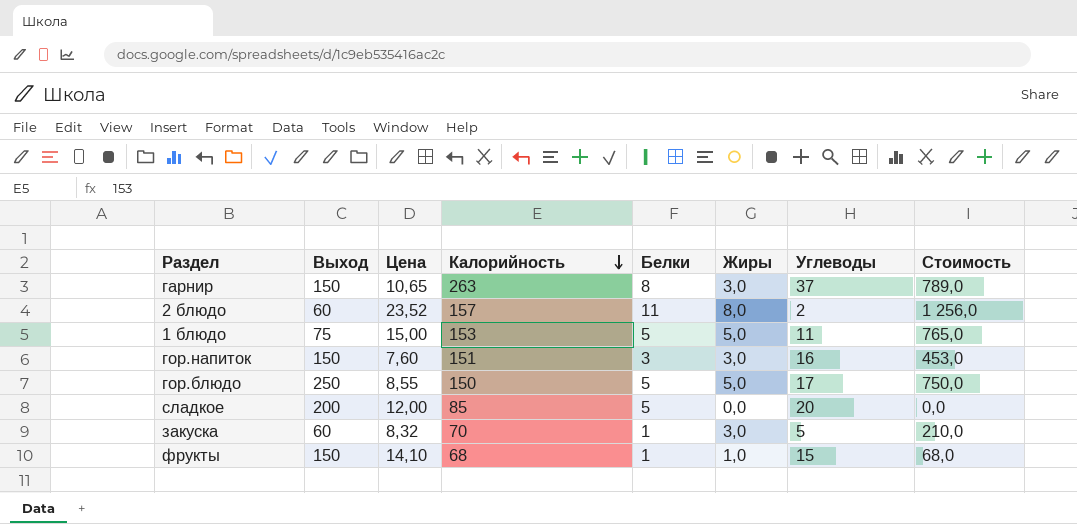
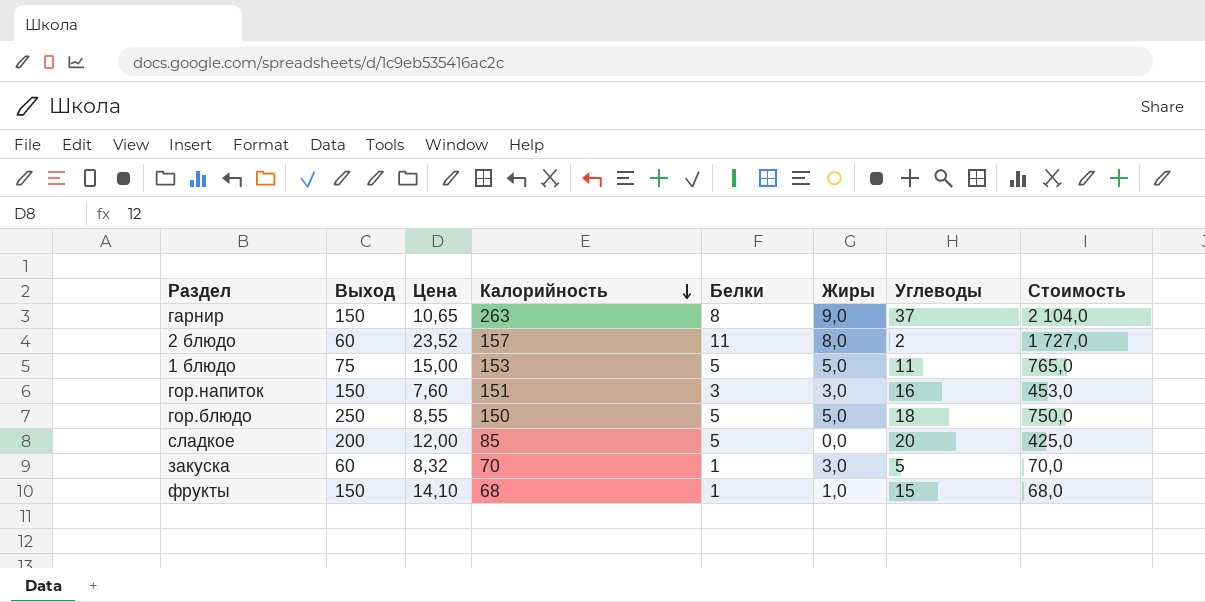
column Стоимость | formula: [Калорийность] * [Жиры] -> [Калорийность] * [Белки]
гарнир | Жиры: 3,0 -> 9,0
гор.блюдо | Углеводы: 17 -> 18

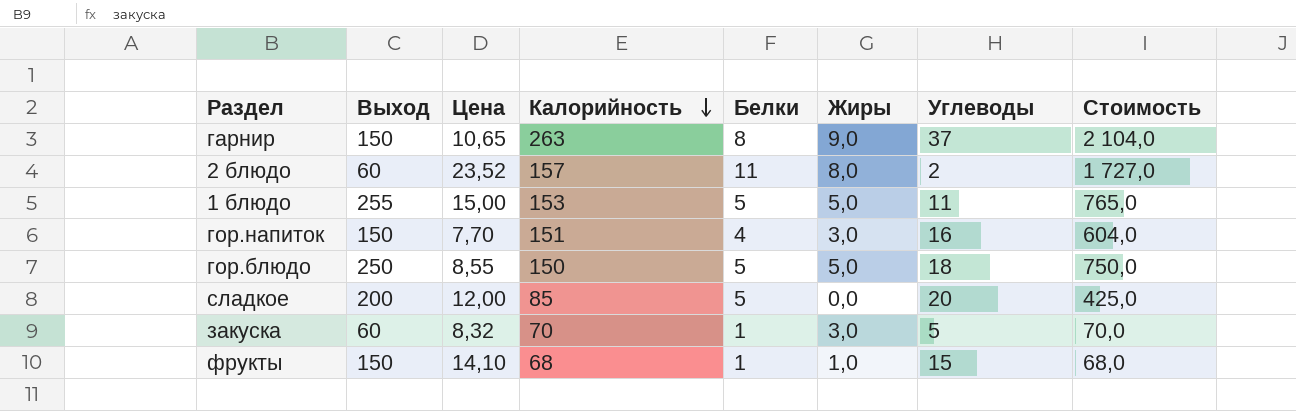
1 блюдо | Выход: 75 -> 255
гор.напиток | Цена: 7,60 -> 7,70
гор.напиток | Белки: 3 -> 4
гор.напиток | Стоимость: 453,0 -> 604,0

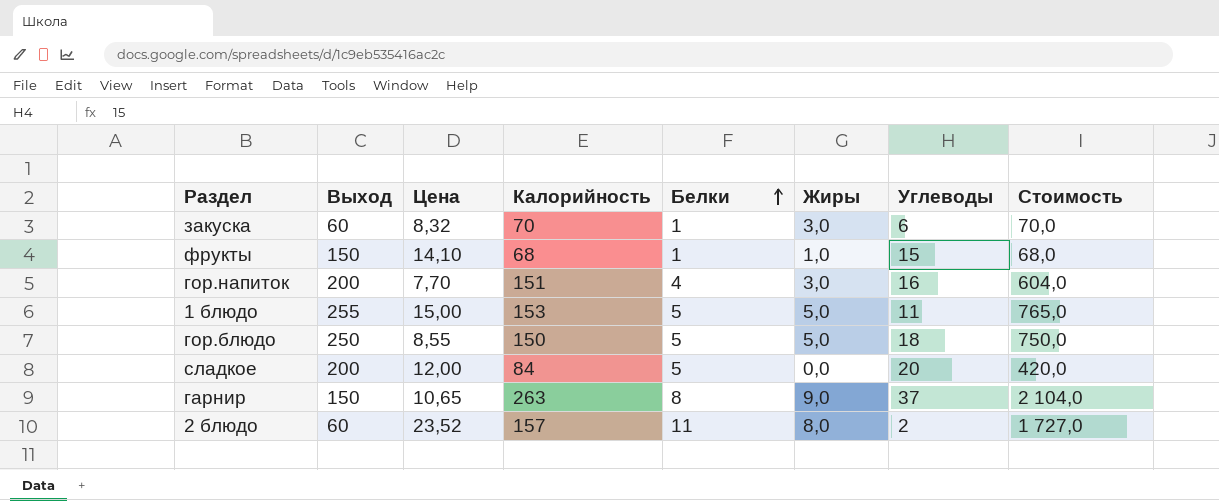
row order: Калорийность descending -> Белки ascending
закуска | Углеводы: 5 -> 6
гор.напиток | Выход: 150 -> 200
сладкое | Калорийность: 85 -> 84
сладкое | Стоимость: 425,0 -> 420,0

